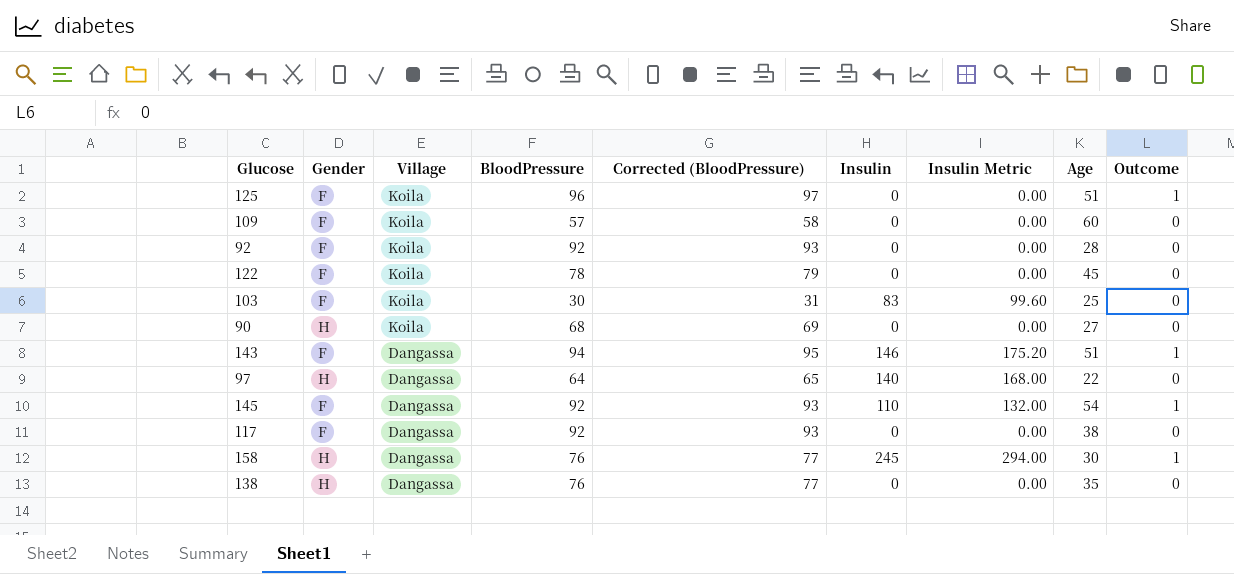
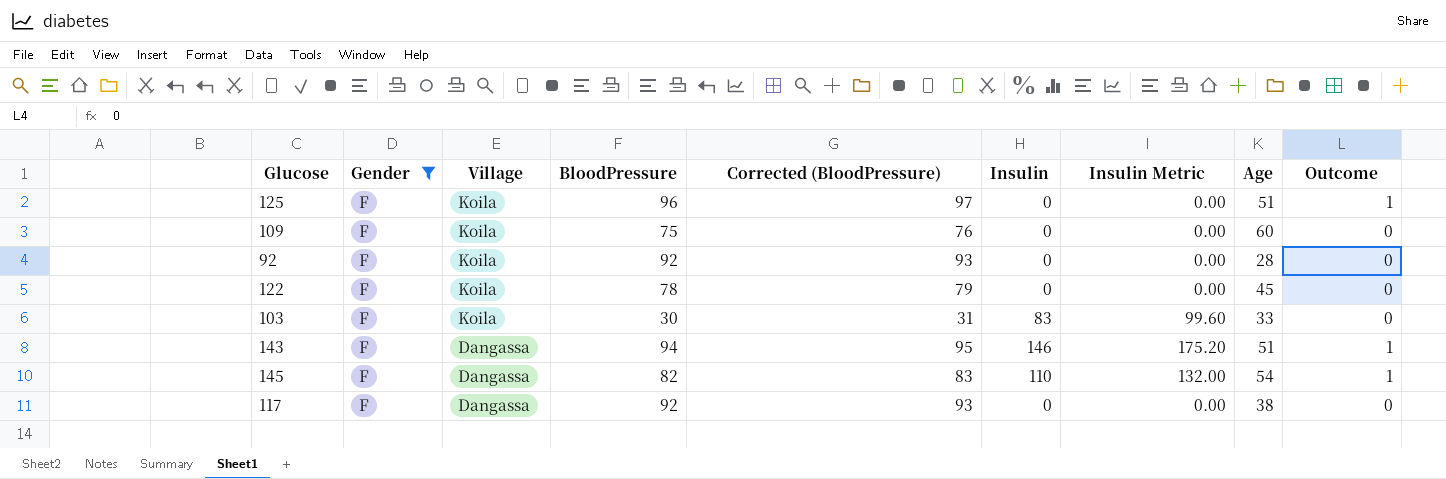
filter: none -> Gender = F
109 | BloodPressure: 57 -> 75
109 | Corrected (BloodPressure): 58 -> 76
103 | Age: 25 -> 33
145 | BloodPressure: 92 -> 82
145 | Corrected (BloodPressure): 93 -> 83

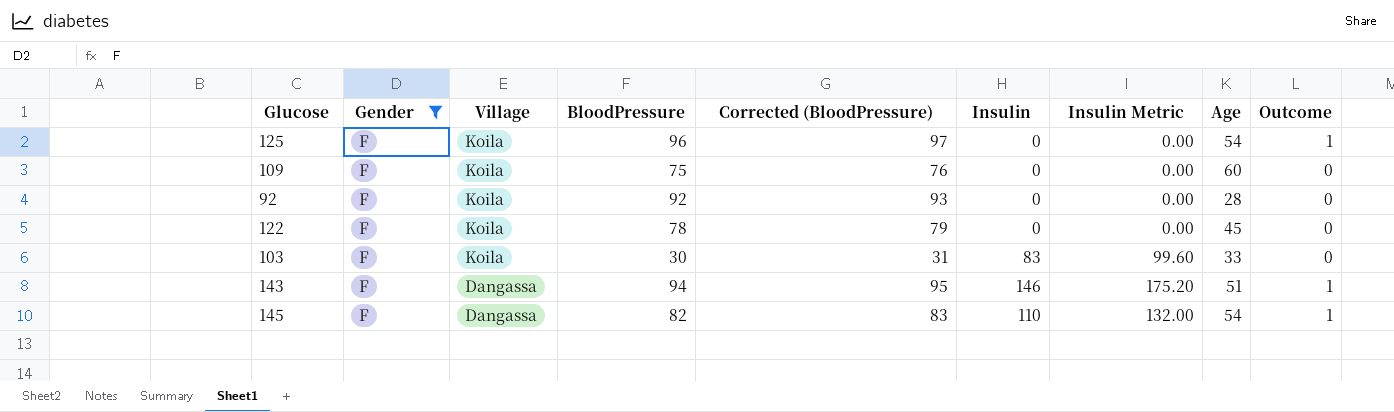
row 117: F | Dangassa | 92 | 93 | 0 | 0.00 | 38 | 0 -> none
125 | Age: 51 -> 54

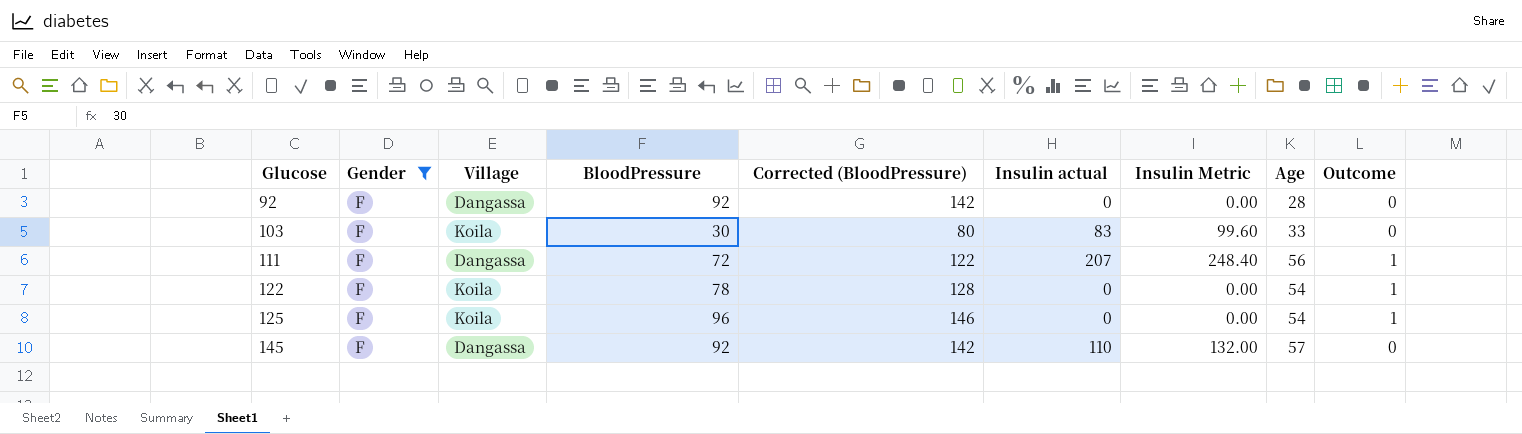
row order: Village descending -> Glucose ascending
column Corrected (BloodPressure) | formula: [BloodPressure] + 1 -> [BloodPressure] + 50
column name: Insulin -> Insulin actual
row 109: F | Koila | 75 | 76 | 0 | 0.00 | 60 | 0 -> none
row 143: F | Dangassa | 94 | 95 | 146 | 175.20 | 51 | 1 -> none
92 | Village: Koila -> Dangassa
row 111: none -> F | Dangassa | 72 | 122 | 207 | 248.40 | 56 | 1
122 | Age: 45 -> 54
122 | Outcome: 0 -> 1
145 | BloodPressure: 82 -> 92
145 | Age: 54 -> 57
145 | Outcome: 1 -> 0

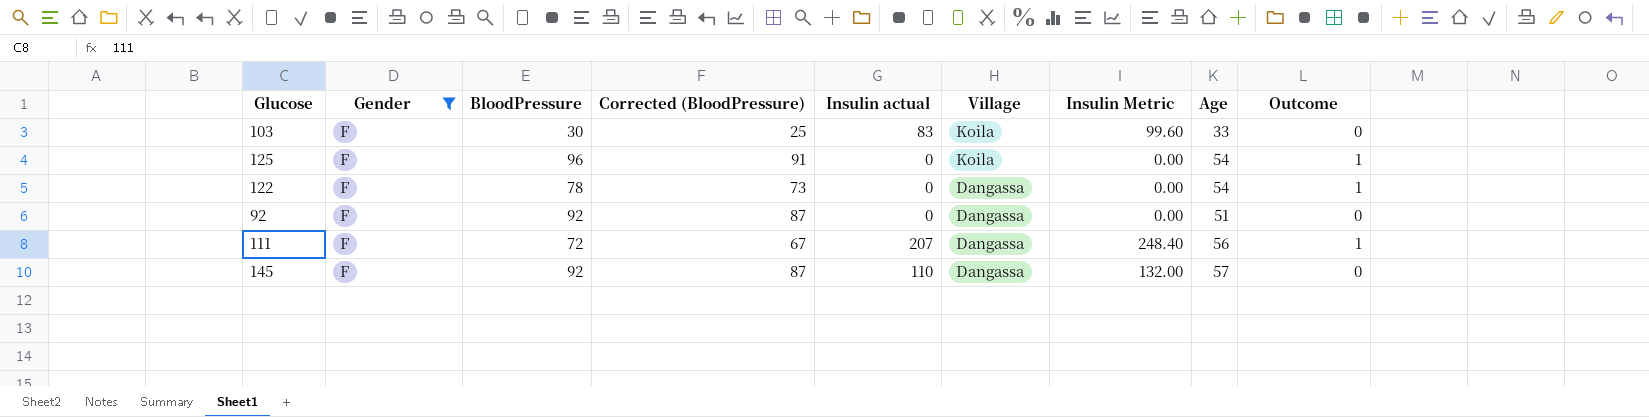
row order: Glucose ascending -> Village descending
column Corrected (BloodPressure) | formula: [BloodPressure] + 50 -> [BloodPressure] - 5
column Village | position: 3 -> 6
122 | Village: Koila -> Dangassa
92 | Age: 28 -> 51

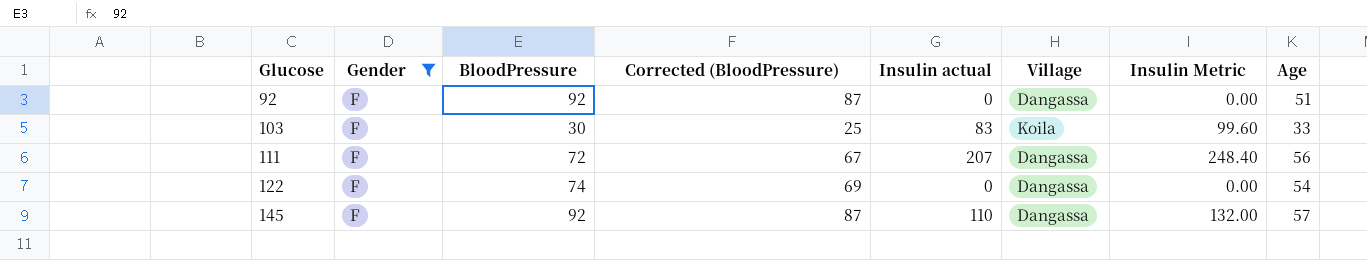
row order: Village descending -> Glucose ascending
column Outcome | position: 9 -> none
row 125: F | 96 | 91 | 0 | Koila | 0.00 | 54 | 1 -> none
122 | BloodPressure: 78 -> 74
122 | Corrected (BloodPressure): 73 -> 69

